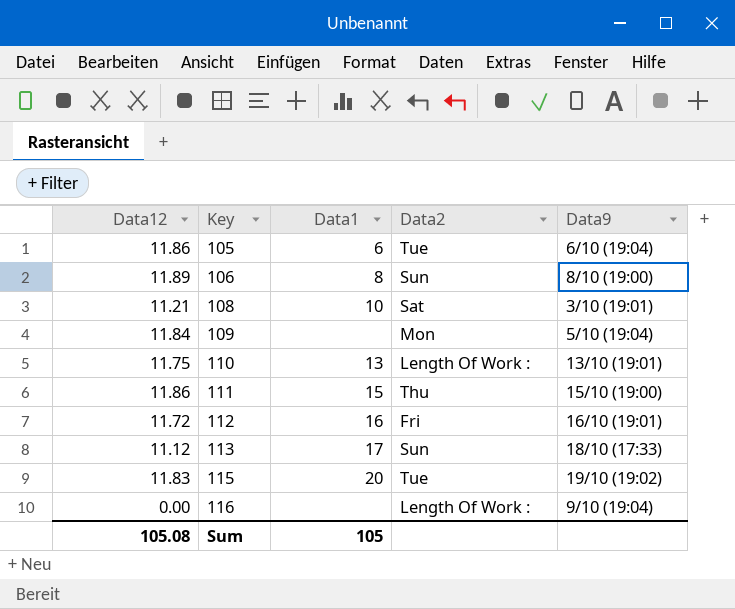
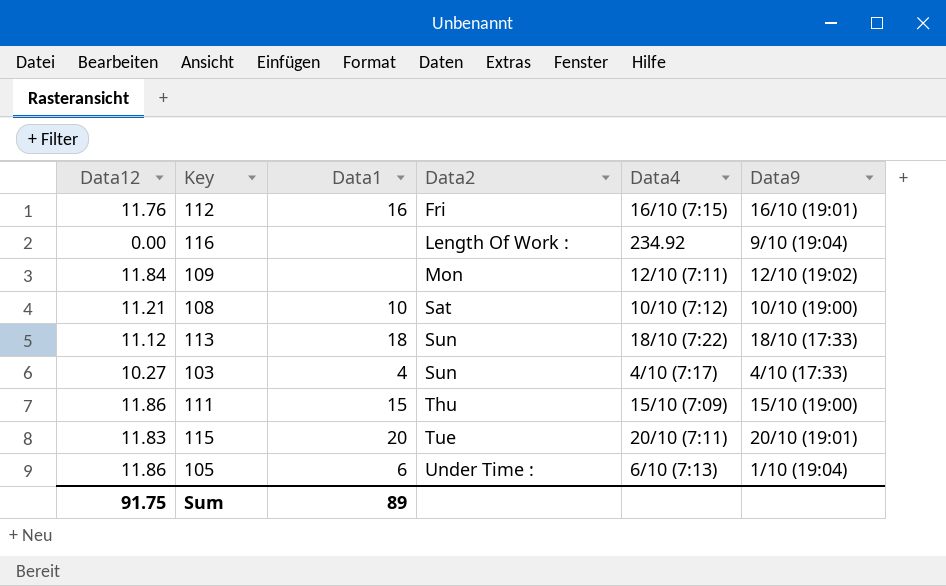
row order: Key ascending -> Data2 ascending
column Data4 | position: none -> 5
row 106: 11.89 | 8 | Sun | 8/10 (19:00) -> none
row 110: 11.75 | 13 | Length Of Work : | 13/10 (19:01) -> none
112 | Data12: 11.72 -> 11.76
109 | Data9: 5/10 (19:04) -> 12/10 (19:02)
108 | Data9: 3/10 (19:01) -> 10/10 (19:00)
113 | Data1: 17 -> 18
row 103: none -> 10.27 | 4 | Sun | 4/10 (7:17) | 4/10 (17:33)
115 | Data9: 19/10 (19:02) -> 20/10 (19:01)
105 | Data2: Tue -> Under Time :
105 | Data9: 6/10 (19:04) -> 1/10 (19:04)
Sum | Data12: 105.08 -> 91.75
Sum | Data1: 105 -> 89

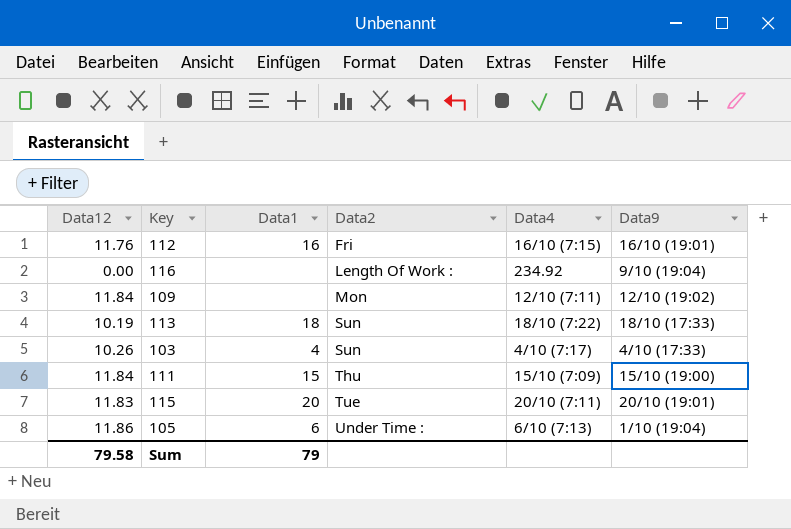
row 108: 11.21 | 10 | Sat | 10/10 (7:12) | 10/10 (19:00) -> none
113 | Data12: 11.12 -> 10.19
103 | Data12: 10.27 -> 10.26
111 | Data12: 11.86 -> 11.84
Sum | Data12: 91.75 -> 79.58
Sum | Data1: 89 -> 79

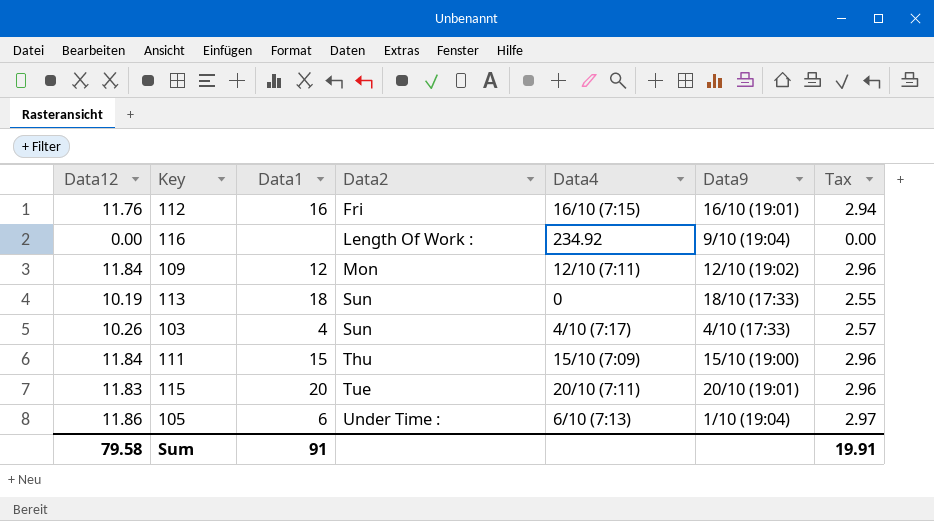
column Tax | formula: none -> [Data12] * 0.25
109 | Data1: none -> 12
113 | Data4: 18/10 (7:22) -> 0
Sum | Data1: 79 -> 91

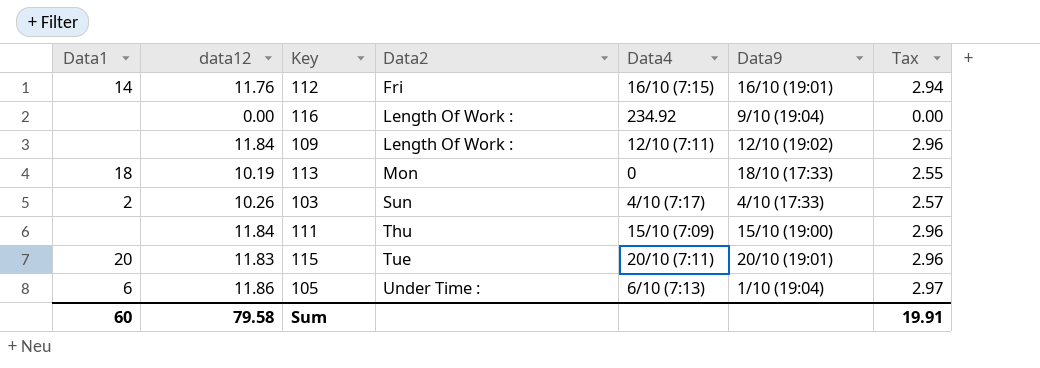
column Data1 | position: 3 -> 1
column name: Data12 -> data12
112 | Data1: 16 -> 14
109 | Data1: 12 -> none
109 | Data2: Mon -> Length Of Work :
113 | Data2: Sun -> Mon
103 | Data1: 4 -> 2
111 | Data1: 15 -> none
Sum | Data1: 91 -> 60

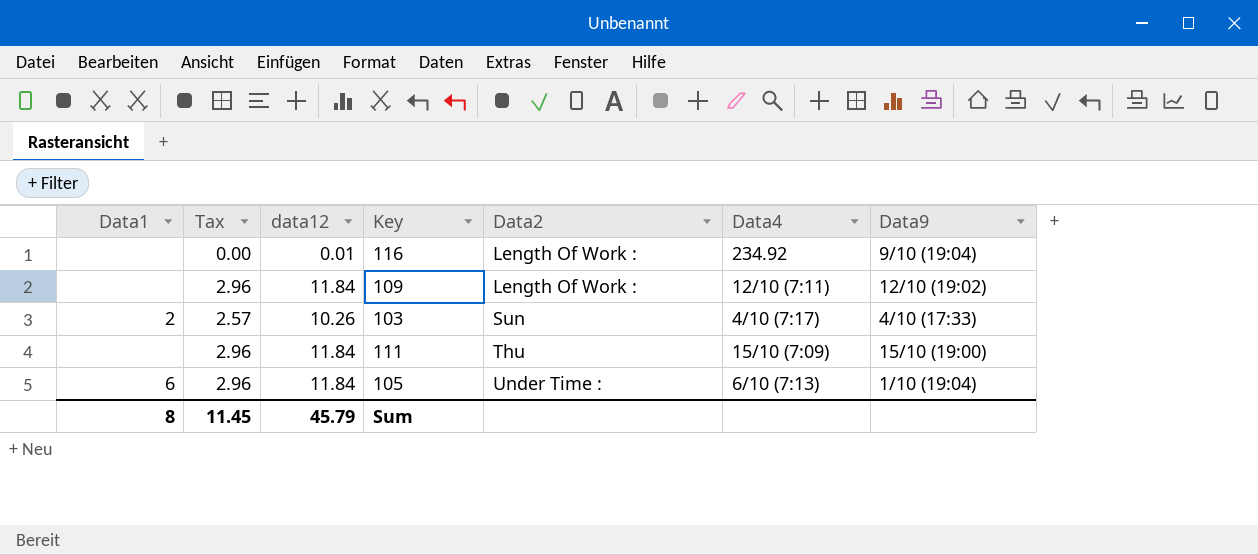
column Tax | position: 7 -> 2
row 112: 14 | 11.76 | Fri | 16/10 (7:15) | 16/10 (19:01) | 2.94 -> none
row 113: 18 | 10.19 | Mon | 0 | 18/10 (17:33) | 2.55 -> none
row 115: 20 | 11.83 | Tue | 20/10 (7:11) | 20/10 (19:01) | 2.96 -> none
116 | data12: 0.00 -> 0.01
105 | Tax: 2.97 -> 2.96
105 | data12: 11.86 -> 11.84
Sum | Data1: 60 -> 8
Sum | Tax: 19.91 -> 11.45
Sum | data12: 79.58 -> 45.79

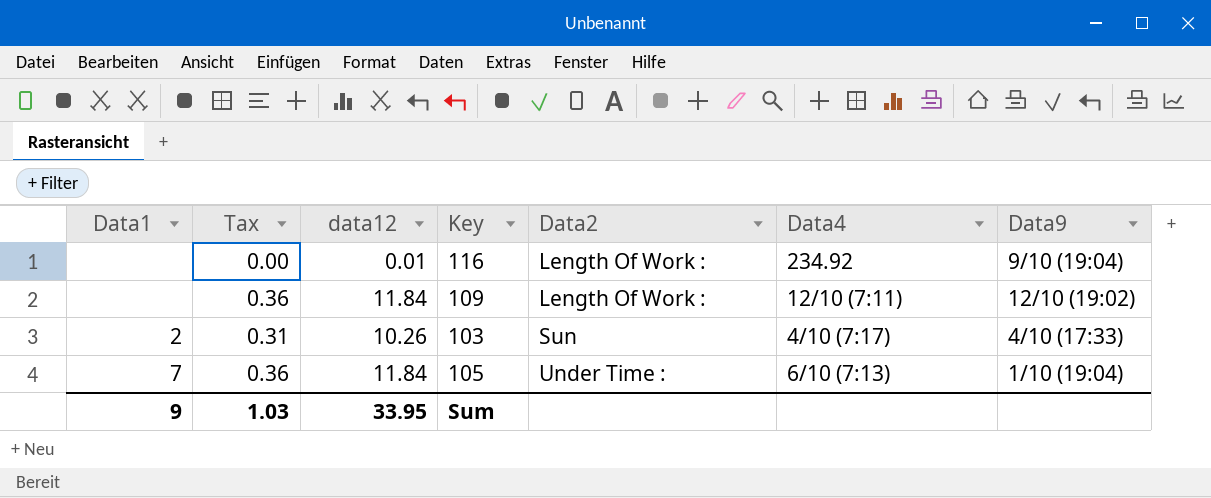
column Tax | formula: [data12] * 0.25 -> [data12] * 0.03
row 111: none | 2.96 | 11.84 | Thu | 15/10 (7:09) | 15/10 (19:00) -> none
105 | Data1: 6 -> 7
Sum | Data1: 8 -> 9
Sum | Tax: 11.45 -> 1.03
Sum | data12: 45.79 -> 33.95

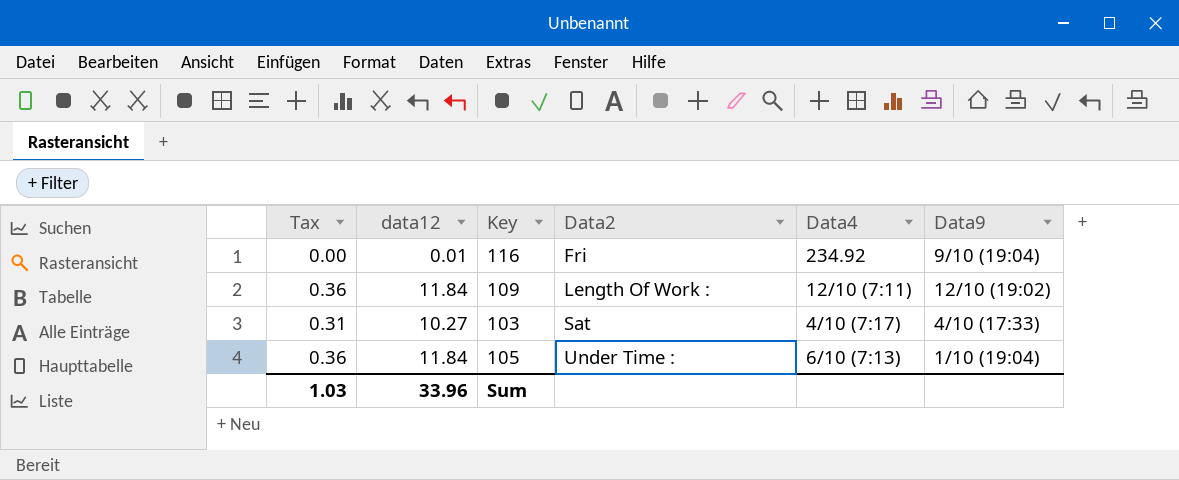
column Data1 | position: 1 -> none
116 | Data2: Length Of Work : -> Fri
103 | data12: 10.26 -> 10.27
103 | Data2: Sun -> Sat
Sum | data12: 33.95 -> 33.96

